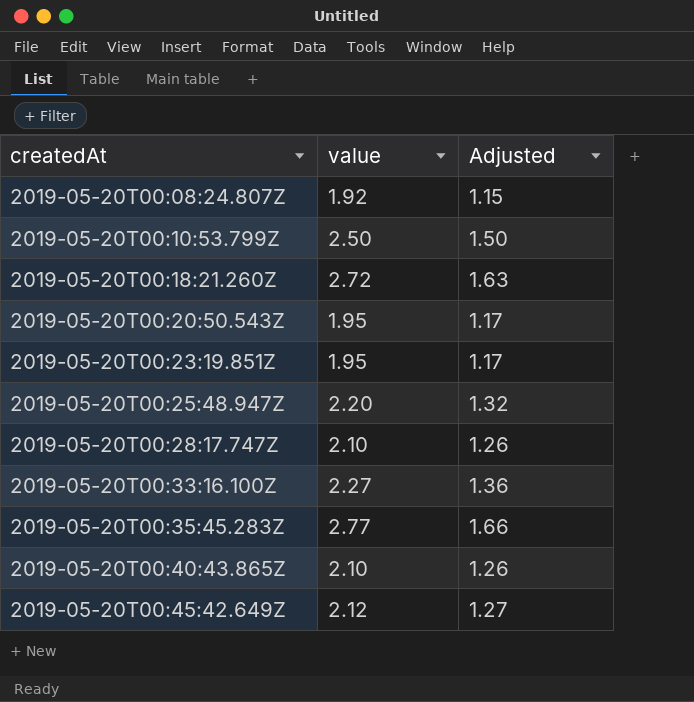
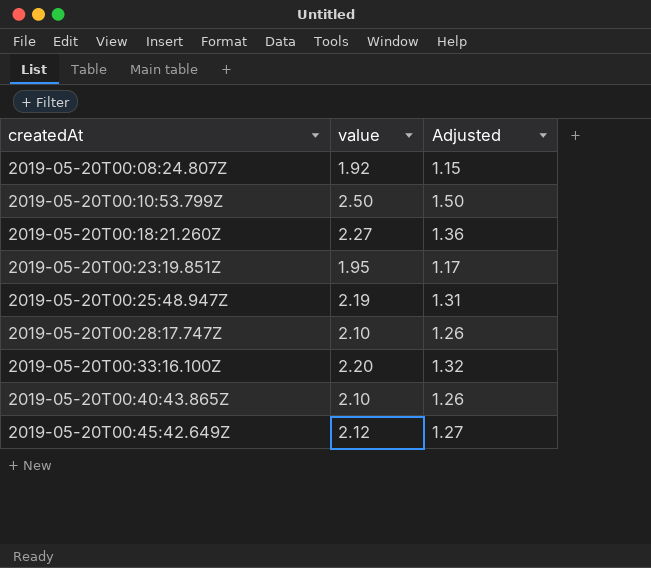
row 2019-05-20T00:20:50.543Z: 1.95 | 1.17 -> none
row 2019-05-20T00:35:45.283Z: 2.77 | 1.66 -> none
2019-05-20T00:18:21.260Z | value: 2.72 -> 2.27
2019-05-20T00:18:21.260Z | Adjusted: 1.63 -> 1.36
2019-05-20T00:25:48.947Z | value: 2.20 -> 2.19
2019-05-20T00:25:48.947Z | Adjusted: 1.32 -> 1.31
2019-05-20T00:33:16.100Z | value: 2.27 -> 2.20
2019-05-20T00:33:16.100Z | Adjusted: 1.36 -> 1.32

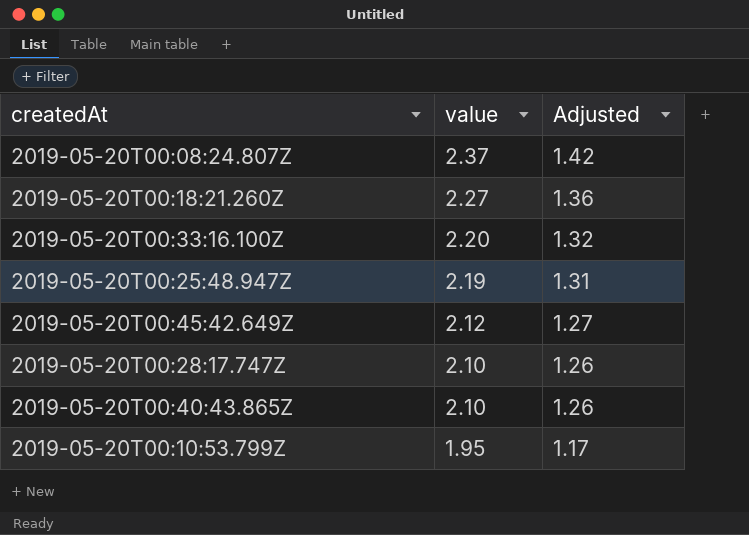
row order: createdAt ascending -> value descending
row 2019-05-20T00:23:19.851Z: 1.95 | 1.17 -> none
2019-05-20T00:08:24.807Z | value: 1.92 -> 2.37
2019-05-20T00:08:24.807Z | Adjusted: 1.15 -> 1.42
2019-05-20T00:10:53.799Z | value: 2.50 -> 1.95
2019-05-20T00:10:53.799Z | Adjusted: 1.50 -> 1.17

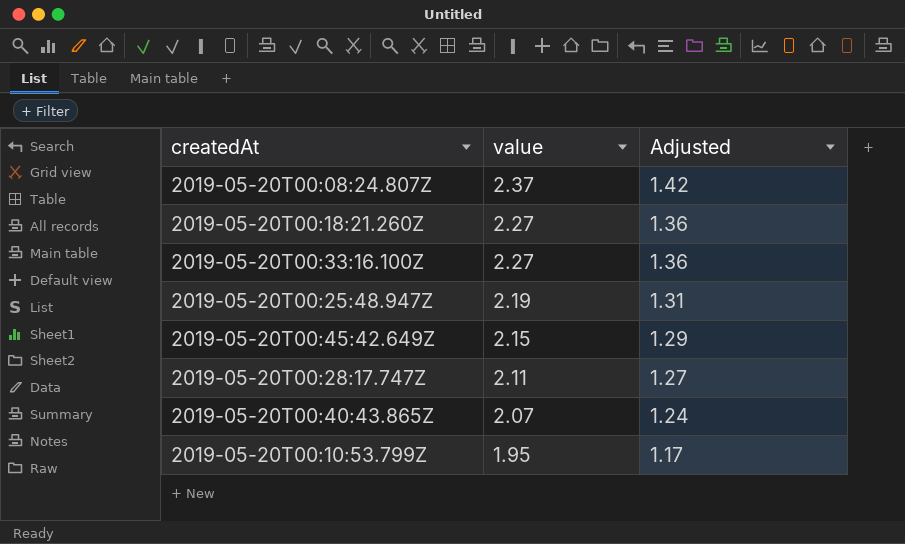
2019-05-20T00:33:16.100Z | value: 2.20 -> 2.27
2019-05-20T00:33:16.100Z | Adjusted: 1.32 -> 1.36
2019-05-20T00:45:42.649Z | value: 2.12 -> 2.15
2019-05-20T00:45:42.649Z | Adjusted: 1.27 -> 1.29
2019-05-20T00:28:17.747Z | value: 2.10 -> 2.11
2019-05-20T00:28:17.747Z | Adjusted: 1.26 -> 1.27
2019-05-20T00:40:43.865Z | value: 2.10 -> 2.07
2019-05-20T00:40:43.865Z | Adjusted: 1.26 -> 1.24

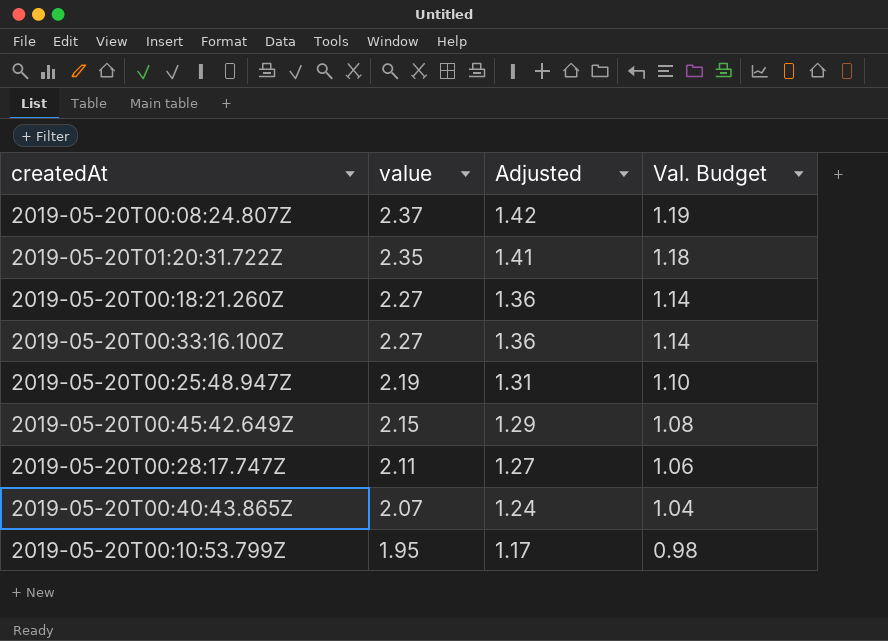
column Val. Budget | formula: none -> [value] * 0.5
row 2019-05-20T01:20:31.722Z: none -> 2.35 | 1.41 | 1.18

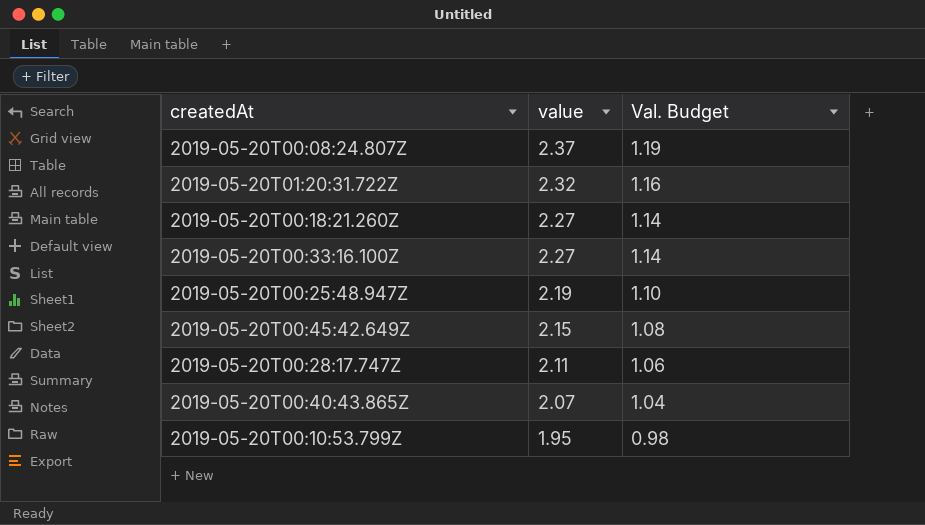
column Adjusted | formula: [value] * 0.6 -> none
2019-05-20T01:20:31.722Z | value: 2.35 -> 2.32
2019-05-20T01:20:31.722Z | Val. Budget: 1.18 -> 1.16

